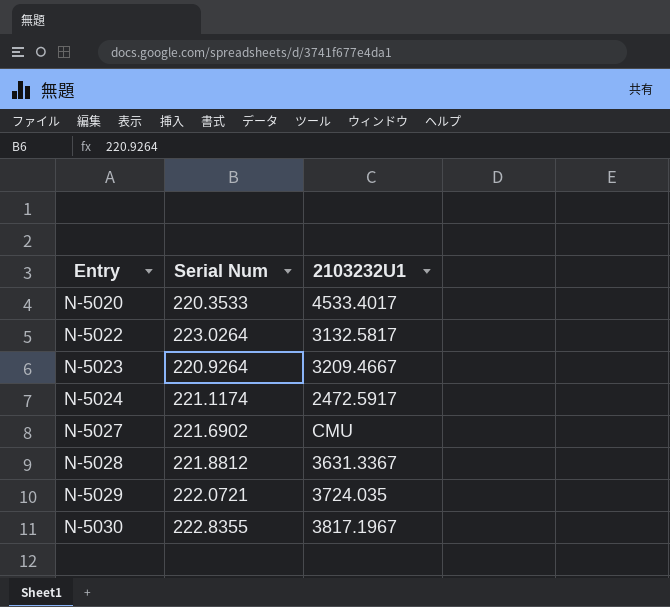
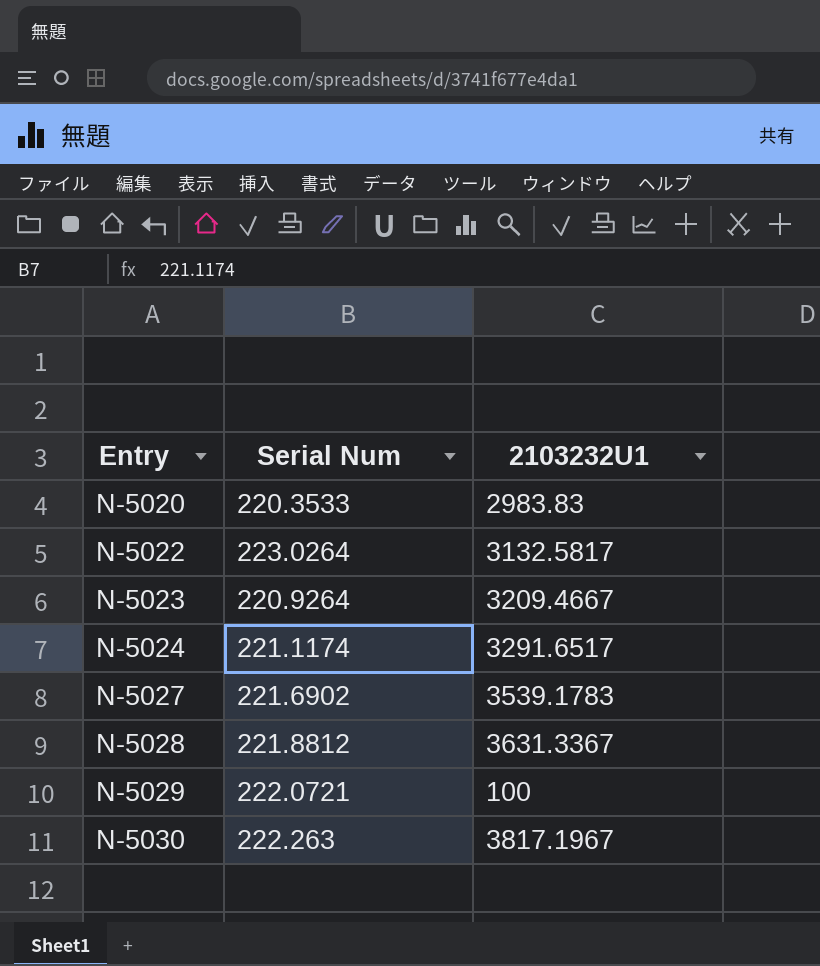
N-5020 | 2103232U1: 4533.4017 -> 2983.83
N-5024 | 2103232U1: 2472.5917 -> 3291.6517
N-5027 | 2103232U1: CMU -> 3539.1783
N-5029 | 2103232U1: 3724.035 -> 100
N-5030 | Serial Num: 222.8355 -> 222.263

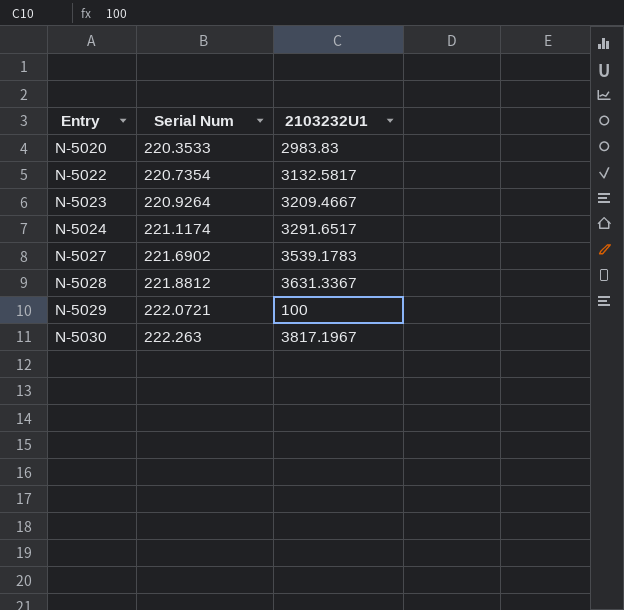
N-5022 | Serial Num: 223.0264 -> 220.7354

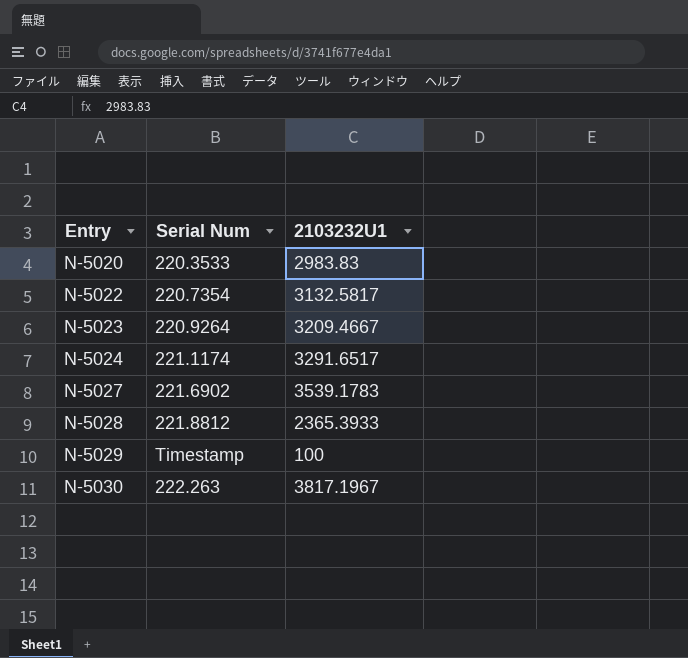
N-5028 | 2103232U1: 3631.3367 -> 2365.3933
N-5029 | Serial Num: 222.0721 -> Timestamp

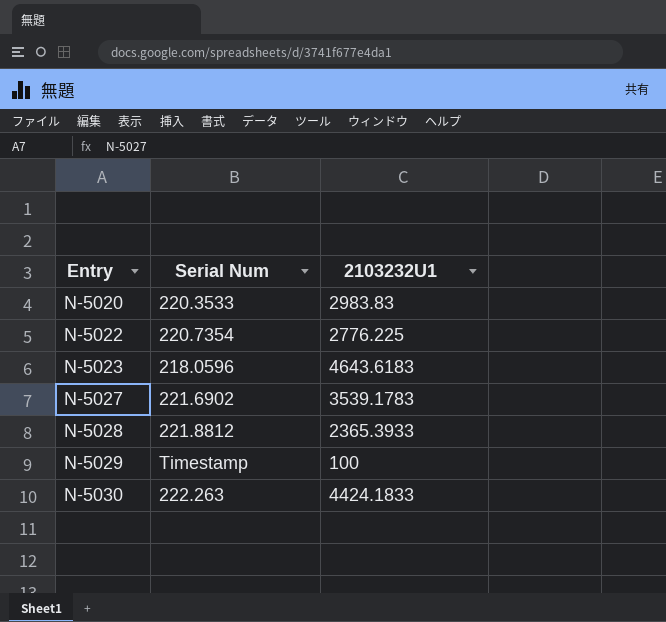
row N-5024: 221.1174 | 3291.6517 -> none
N-5022 | 2103232U1: 3132.5817 -> 2776.225
N-5023 | Serial Num: 220.9264 -> 218.0596
N-5023 | 2103232U1: 3209.4667 -> 4643.6183
N-5030 | 2103232U1: 3817.1967 -> 4424.1833

